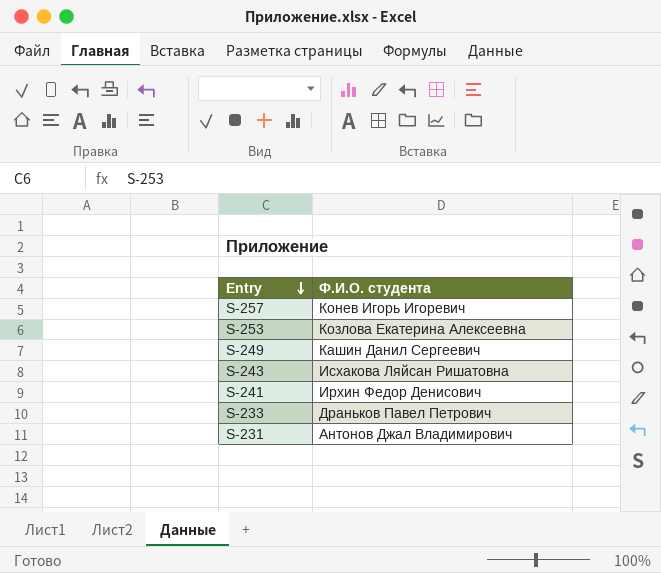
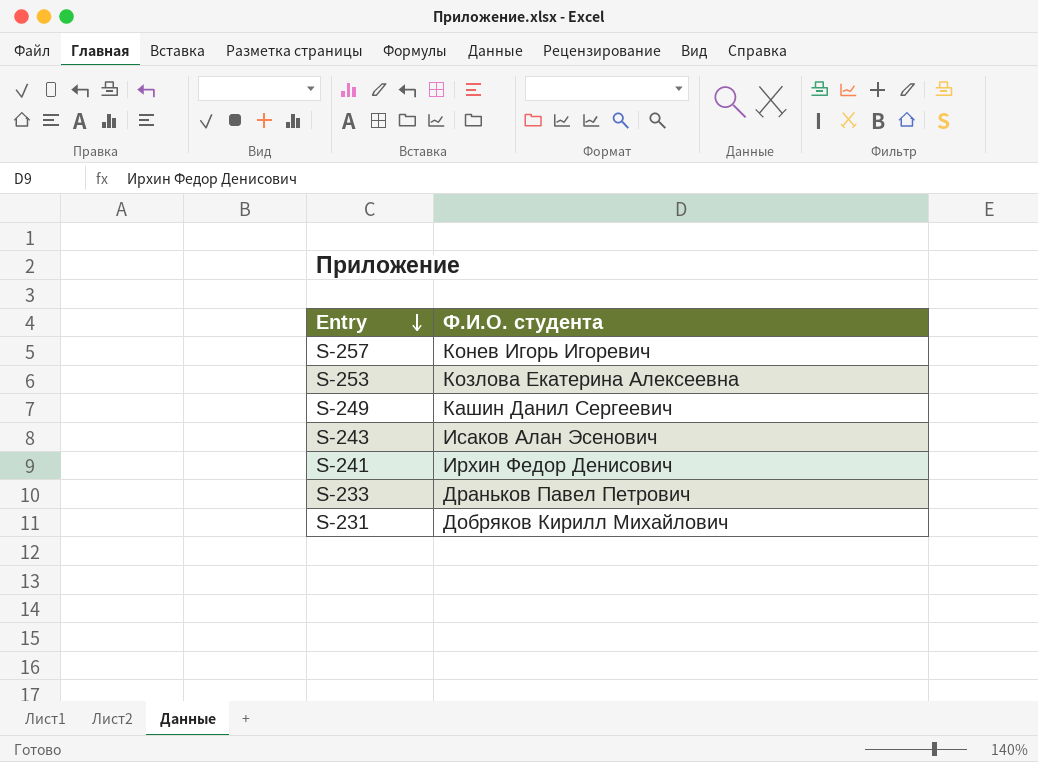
S-243 | Ф.И.О. студента: Исхакова Ляйсан Ришатовна -> Исаков Алан Эсенович
S-231 | Ф.И.О. студента: Антонов Джал Владимирович -> Добряков Кирилл Михайлович

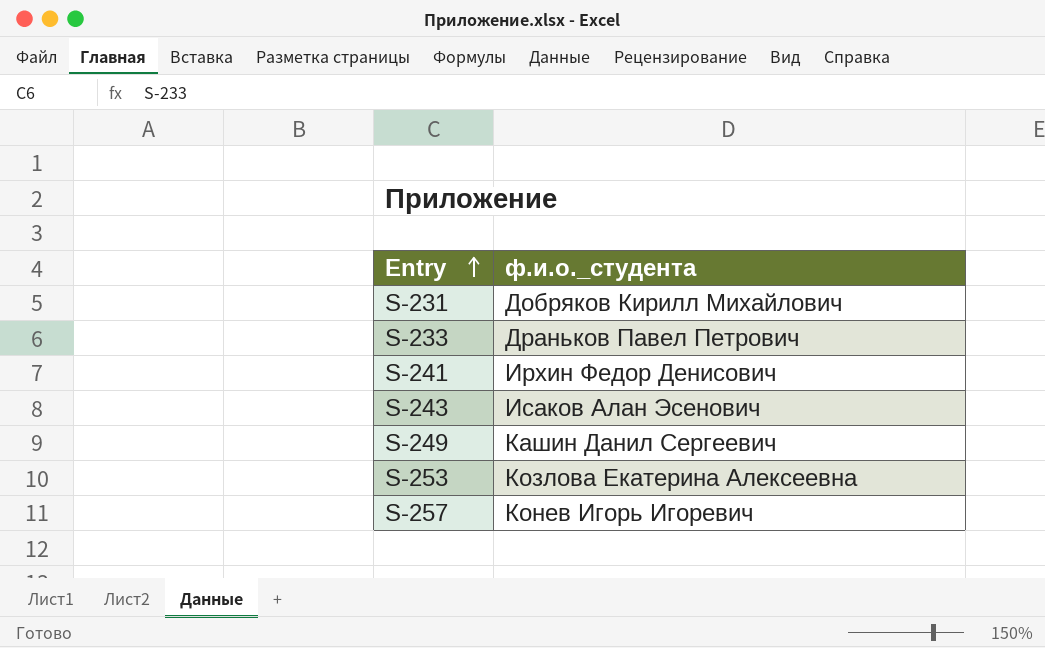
row order: Entry descending -> Entry ascending
column name: Ф.И.О. студента -> ф.и.о._студента

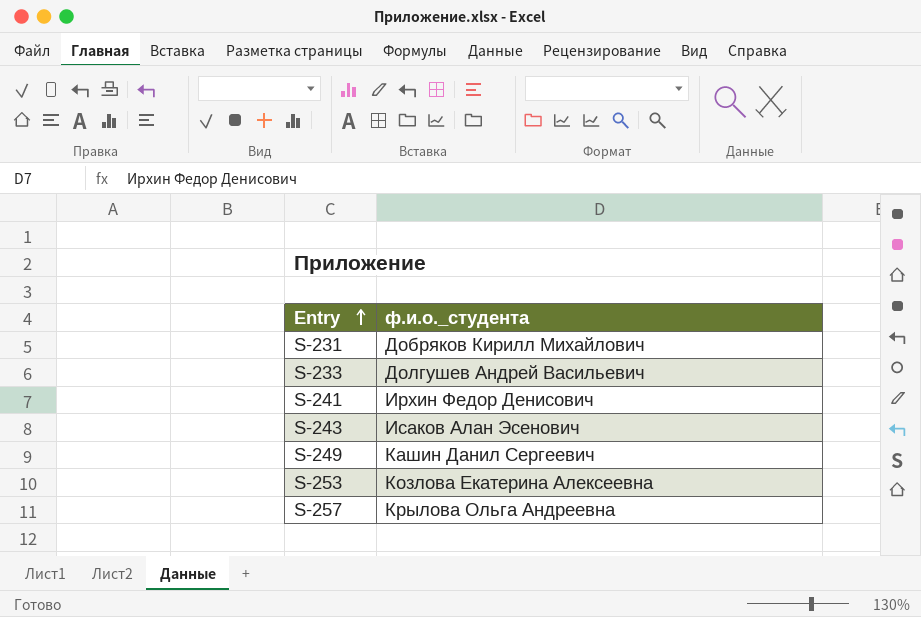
S-233 | ф.и.о._студента: Драньков Павел Петрович -> Долгушев Андрей Васильевич
S-257 | ф.и.о._студента: Конев Игорь Игоревич -> Крылова Ольга Андреевна

